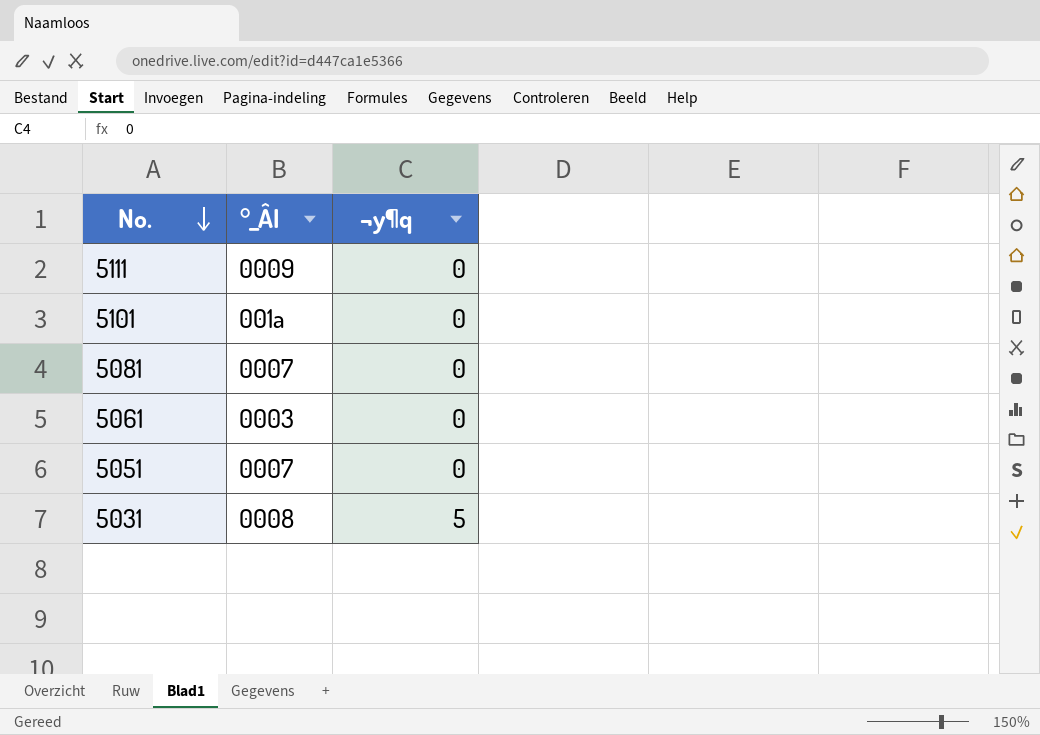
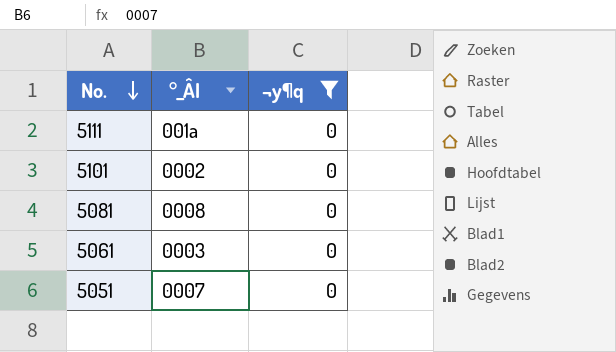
filter: none -> ¬y¶q = 0
5111 | °_ÂI: 0009 -> 001a
5101 | °_ÂI: 001a -> 0002
5081 | °_ÂI: 0007 -> 0008

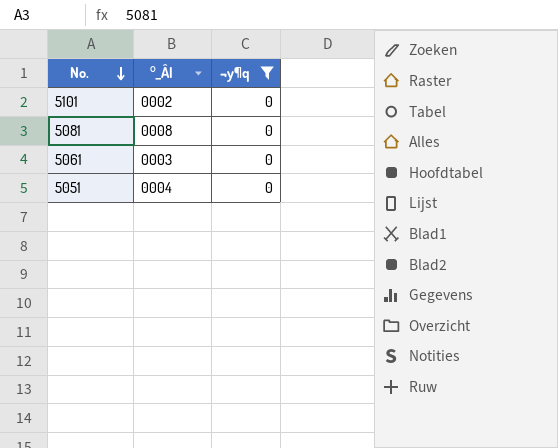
row 5111: 001a | 0 -> none
5051 | °_ÂI: 0007 -> 0004

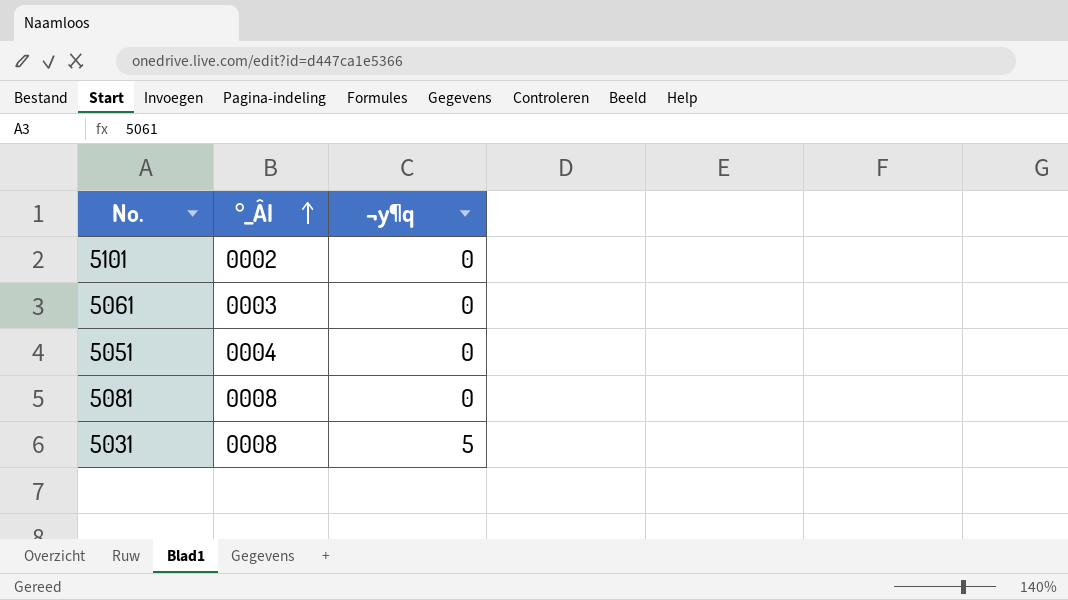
filter: ¬y¶q = 0 -> none
row order: No. descending -> °_ÂI ascending

